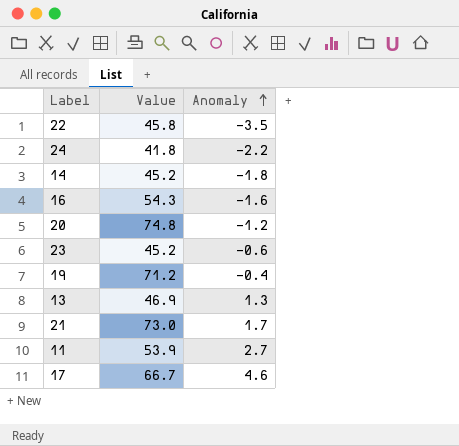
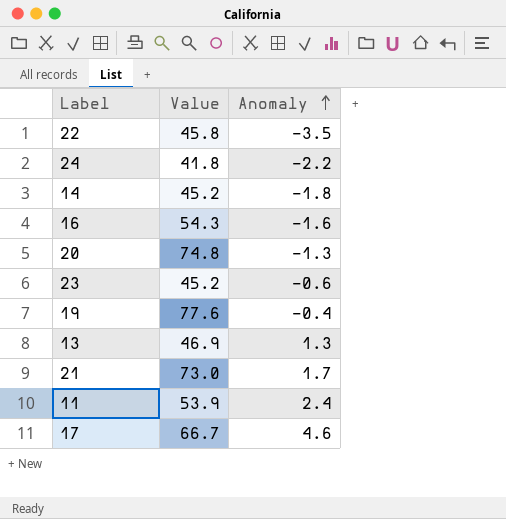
20 | Anomaly: -1.2 -> -1.3
19 | Value: 71.2 -> 77.6
11 | Anomaly: 2.7 -> 2.4

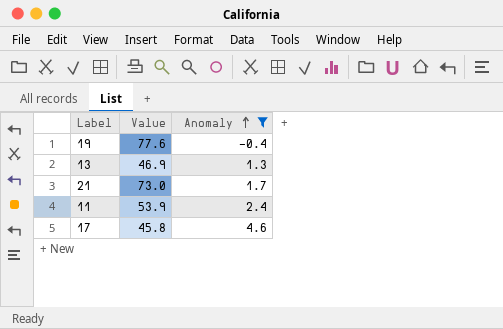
filter: none -> Anomaly >= -0.4
17 | Value: 66.7 -> 45.8

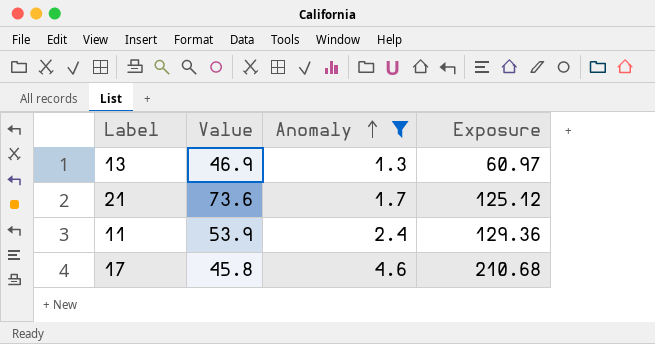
column Exposure | formula: none -> [Value] * [Anomaly]
row 19: 77.6 | -0.4 -> none
21 | Value: 73.0 -> 73.6

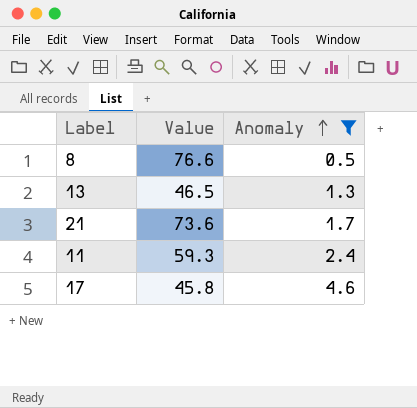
column Exposure | formula: [Value] * [Anomaly] -> none
row 8: none -> 76.6 | 0.5
13 | Value: 46.9 -> 46.5
11 | Value: 53.9 -> 59.3

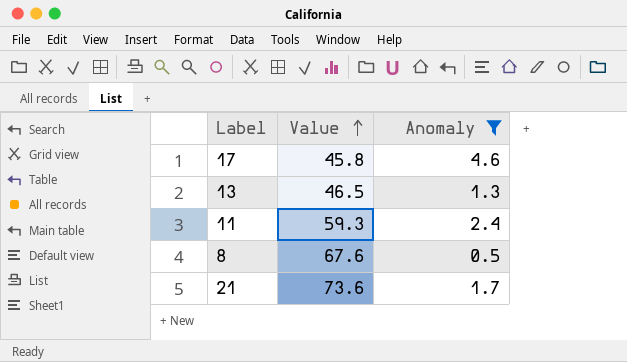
row order: Anomaly ascending -> Value ascending
8 | Value: 76.6 -> 67.6

